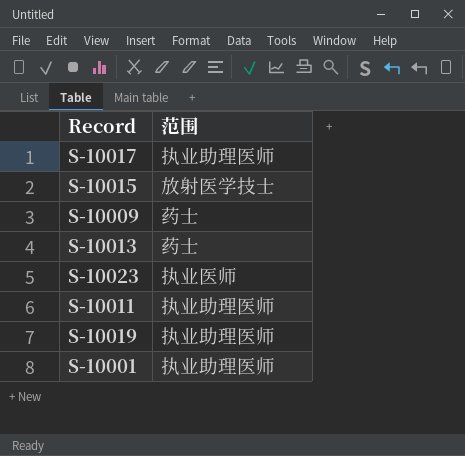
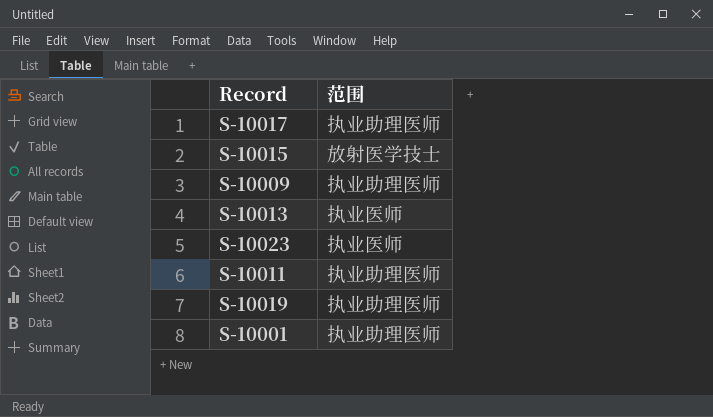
S-10009 | 范围: 药士 -> 执业助理医师
S-10013 | 范围: 药士 -> 执业医师

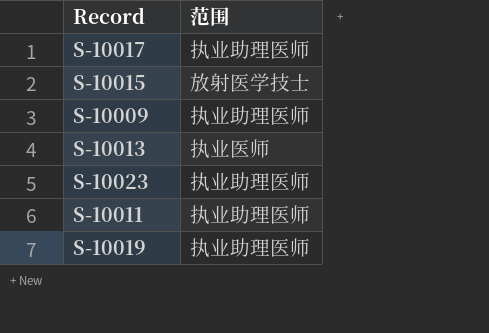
row S-10001: 执业助理医师 -> none
S-10023 | 范围: 执业医师 -> 执业助理医师

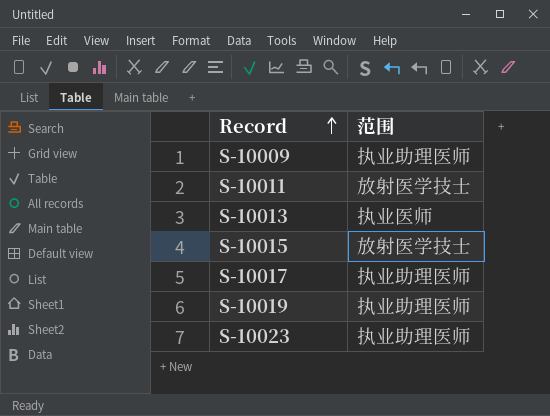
row order: none -> Record ascending
S-10011 | 范围: 执业助理医师 -> 放射医学技士

